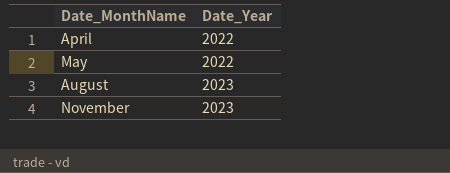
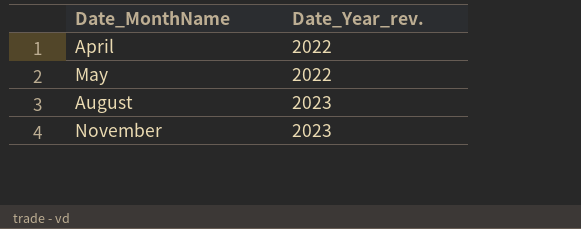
column name: Date_Year -> Date_Year_rev.

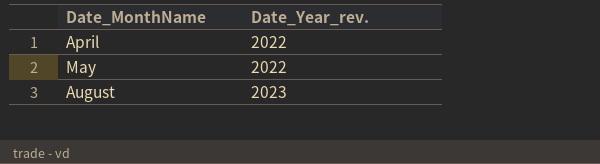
row November: 2023 -> none

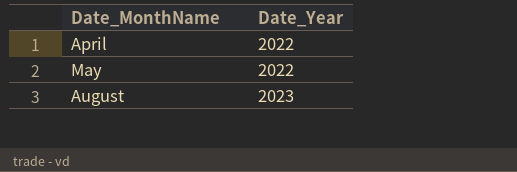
column name: Date_Year_rev. -> Date_Year

